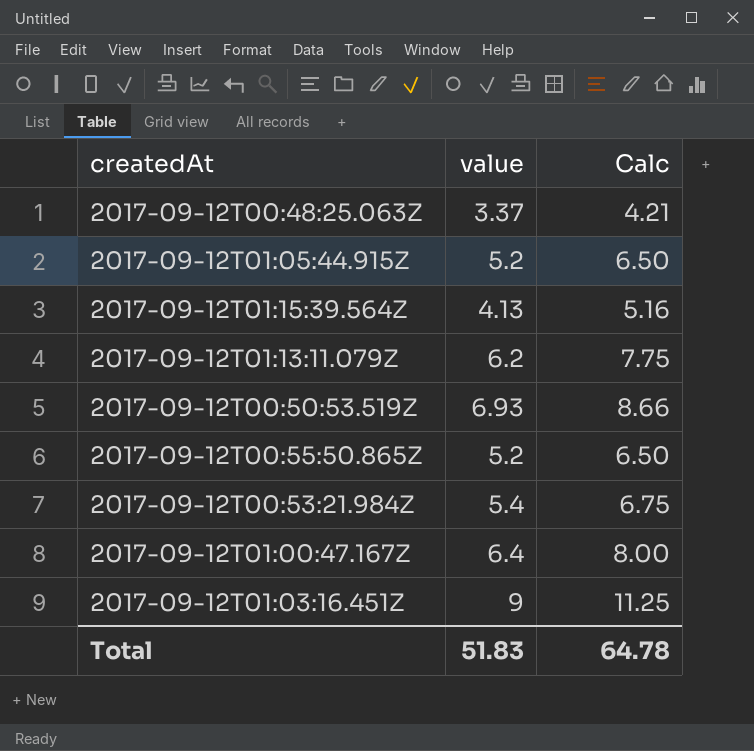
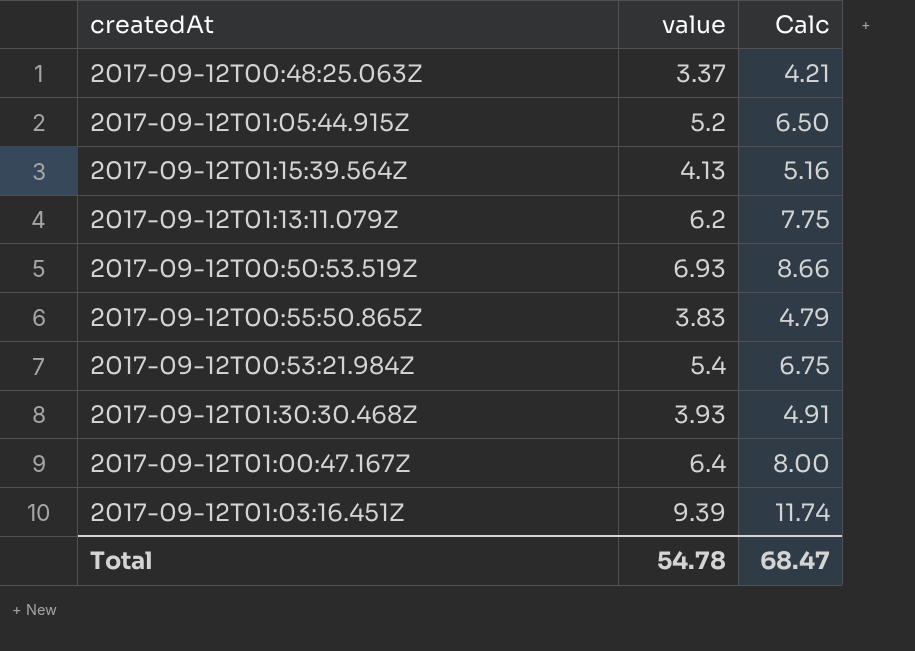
2017-09-12T00:55:50.865Z | value: 5.2 -> 3.83
2017-09-12T00:55:50.865Z | Calc: 6.50 -> 4.79
row 2017-09-12T01:30:30.468Z: none -> 3.93 | 4.91
2017-09-12T01:03:16.451Z | value: 9 -> 9.39
2017-09-12T01:03:16.451Z | Calc: 11.25 -> 11.74
Total | value: 51.83 -> 54.78
Total | Calc: 64.78 -> 68.47

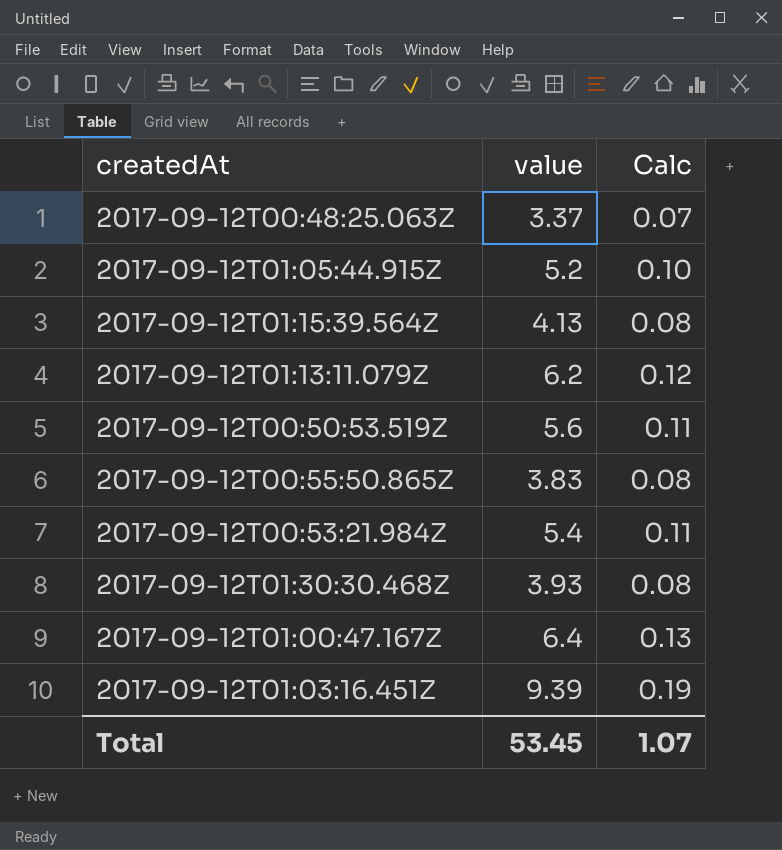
column Calc | formula: [value] * 1.25 -> [value] * 0.02
2017-09-12T00:50:53.519Z | value: 6.93 -> 5.6
Total | value: 54.78 -> 53.45
Total | Calc: 68.47 -> 1.07

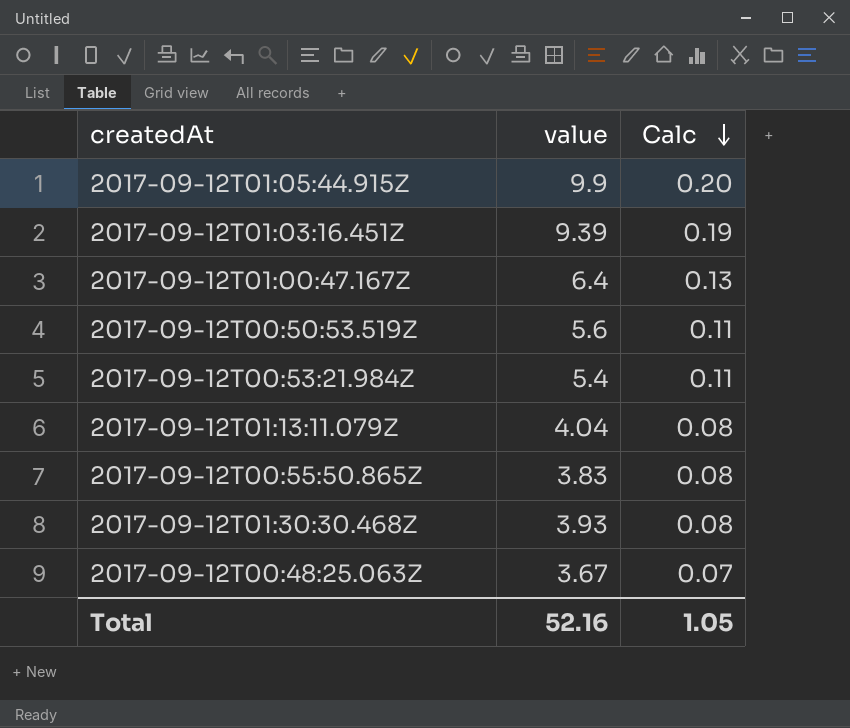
row order: none -> Calc descending
row 2017-09-12T01:15:39.564Z: 4.13 | 0.08 -> none
2017-09-12T01:05:44.915Z | value: 5.2 -> 9.9
2017-09-12T01:05:44.915Z | Calc: 0.10 -> 0.20
2017-09-12T01:13:11.079Z | value: 6.2 -> 4.04
2017-09-12T01:13:11.079Z | Calc: 0.12 -> 0.08
2017-09-12T00:48:25.063Z | value: 3.37 -> 3.67
Total | value: 53.45 -> 52.16
Total | Calc: 1.07 -> 1.05

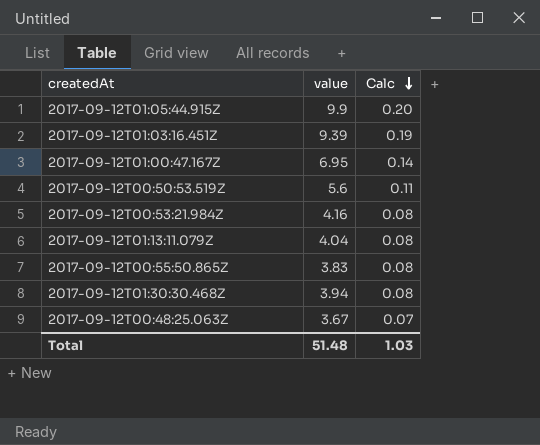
2017-09-12T01:00:47.167Z | value: 6.4 -> 6.95
2017-09-12T01:00:47.167Z | Calc: 0.13 -> 0.14
2017-09-12T00:53:21.984Z | value: 5.4 -> 4.16
2017-09-12T00:53:21.984Z | Calc: 0.11 -> 0.08
2017-09-12T01:30:30.468Z | value: 3.93 -> 3.94
Total | value: 52.16 -> 51.48
Total | Calc: 1.05 -> 1.03

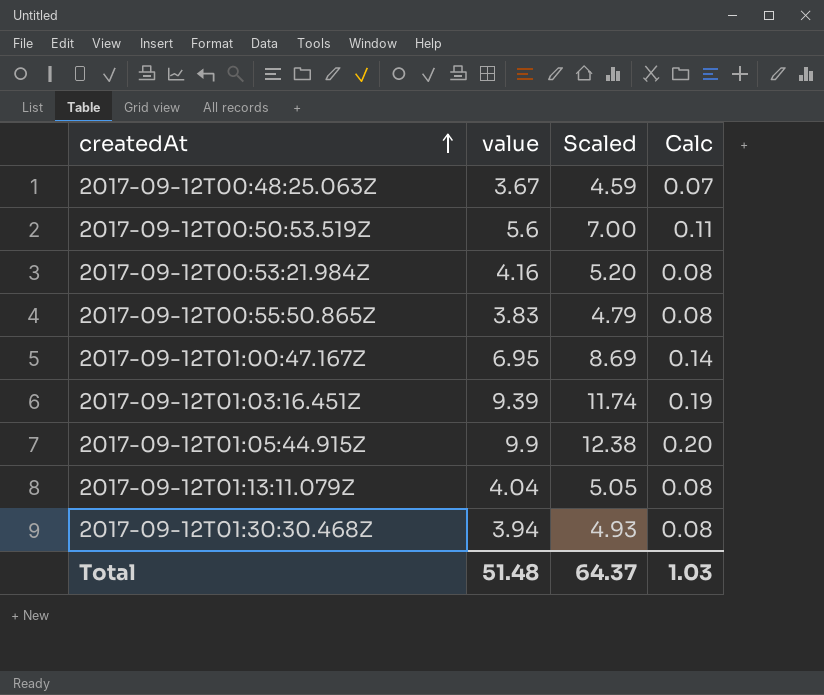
row order: Calc descending -> createdAt ascending
column Scaled | formula: none -> [value] * 1.25

